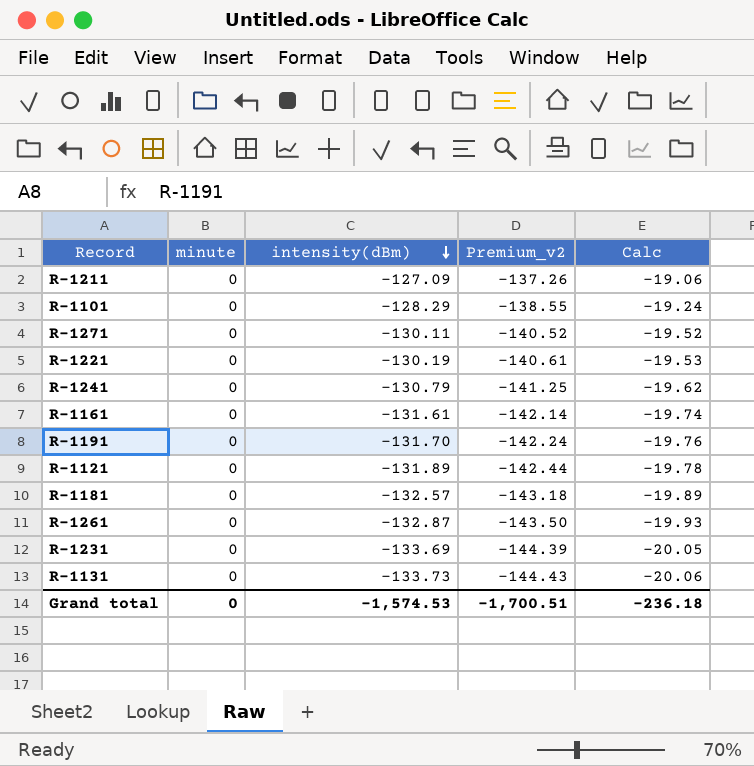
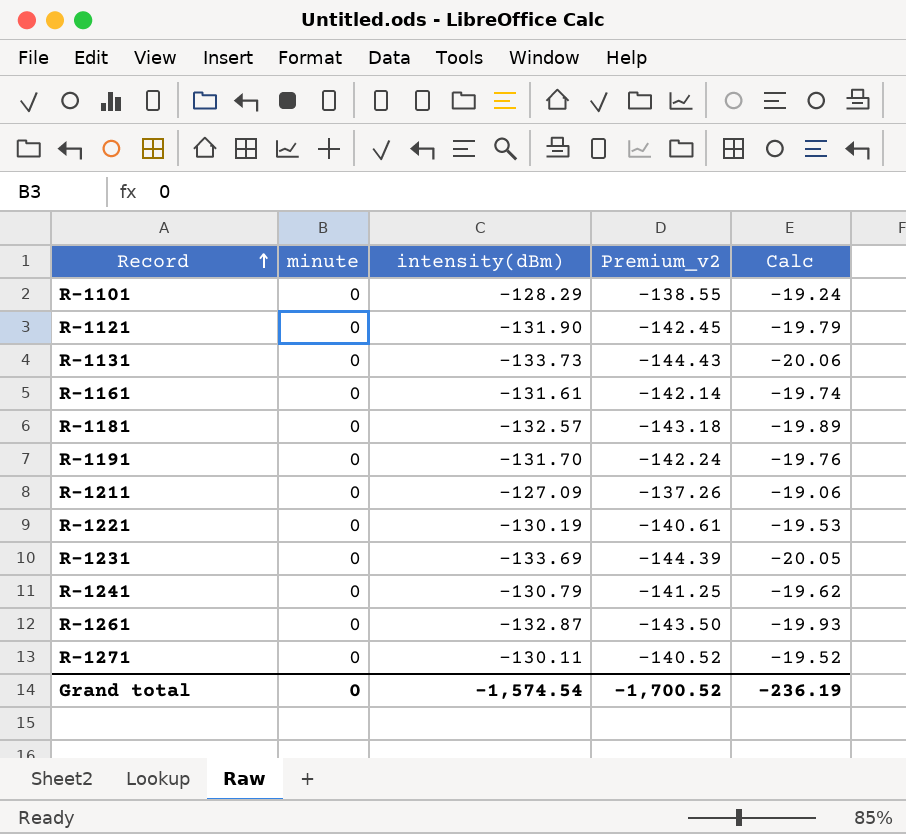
row order: intensity(dBm) descending -> Record ascending
R-1121 | intensity(dBm): -131.89 -> -131.90
R-1121 | Premium_v2: -142.44 -> -142.45
R-1121 | Calc: -19.78 -> -19.79
Grand total | intensity(dBm): -1,574.53 -> -1,574.54
Grand total | Premium_v2: -1,700.51 -> -1,700.52
Grand total | Calc: -236.18 -> -236.19

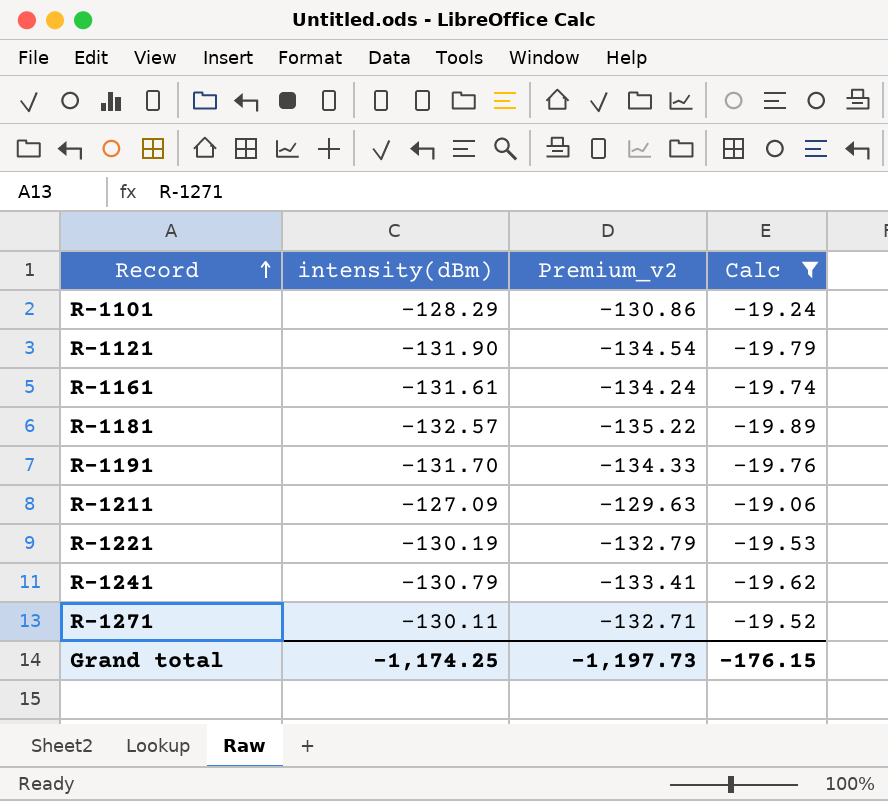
filter: none -> Calc >= -19.89
column minute | position: 2 -> none
column Premium_v2 | formula: [intensity(dBm)] * 1.08 -> [intensity(dBm)] * 1.02
Grand total | intensity(dBm): -1,574.54 -> -1,174.25
Grand total | Premium_v2: -1,700.52 -> -1,197.73
Grand total | Calc: -236.19 -> -176.15

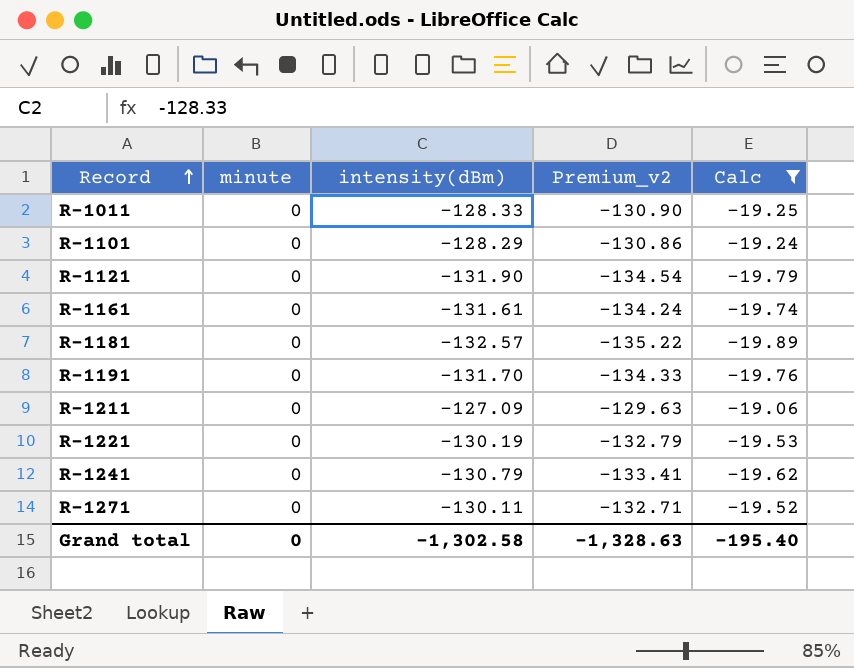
column minute | position: none -> 2
row R-1011: none -> 0 | -128.33 | -130.90 | -19.25
Grand total | intensity(dBm): -1,174.25 -> -1,302.58
Grand total | Premium_v2: -1,197.73 -> -1,328.63
Grand total | Calc: -176.15 -> -195.40

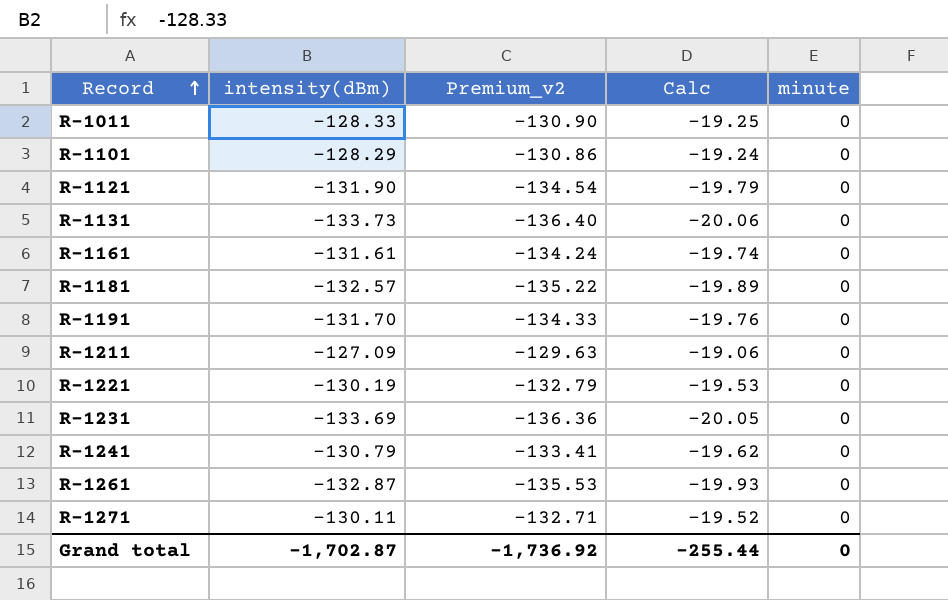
filter: Calc >= -19.89 -> none
column minute | position: 2 -> 5
Grand total | intensity(dBm): -1,302.58 -> -1,702.87
Grand total | Premium_v2: -1,328.63 -> -1,736.92
Grand total | Calc: -195.40 -> -255.44

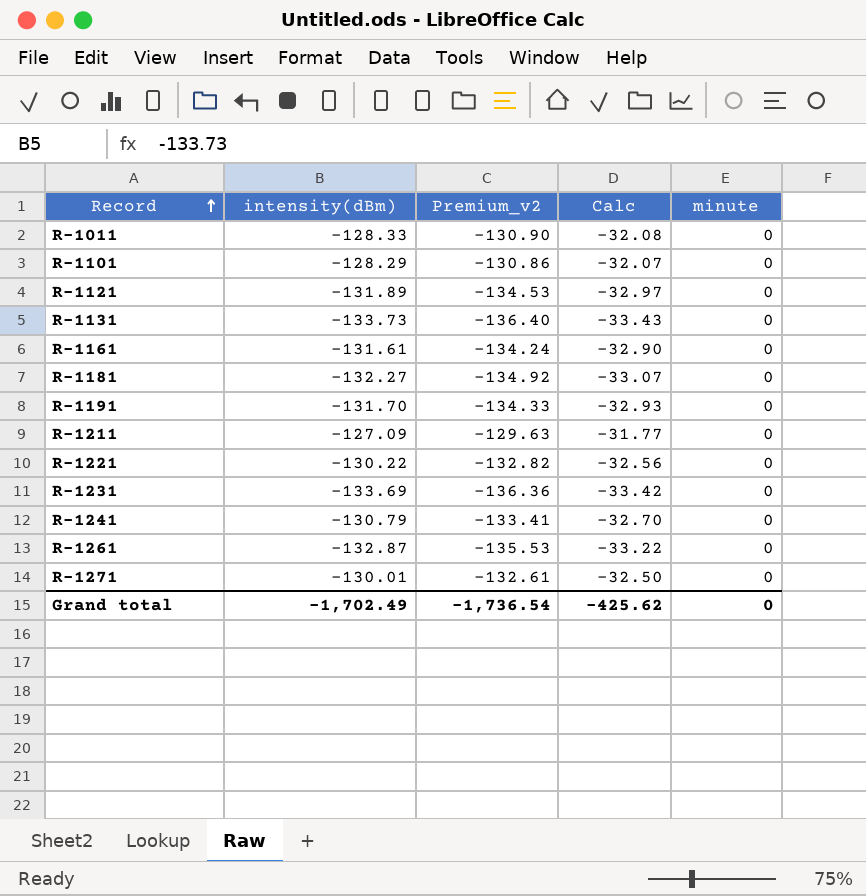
column Calc | formula: [intensity(dBm)] * 0.15 -> [intensity(dBm)] * 0.25
R-1121 | intensity(dBm): -131.90 -> -131.89
R-1121 | Premium_v2: -134.54 -> -134.53
R-1181 | intensity(dBm): -132.57 -> -132.27
R-1181 | Premium_v2: -135.22 -> -134.92
R-1221 | intensity(dBm): -130.19 -> -130.22
R-1221 | Premium_v2: -132.79 -> -132.82
R-1271 | intensity(dBm): -130.11 -> -130.01
R-1271 | Premium_v2: -132.71 -> -132.61
Grand total | intensity(dBm): -1,702.87 -> -1,702.49
Grand total | Premium_v2: -1,736.92 -> -1,736.54
Grand total | Calc: -255.44 -> -425.62

